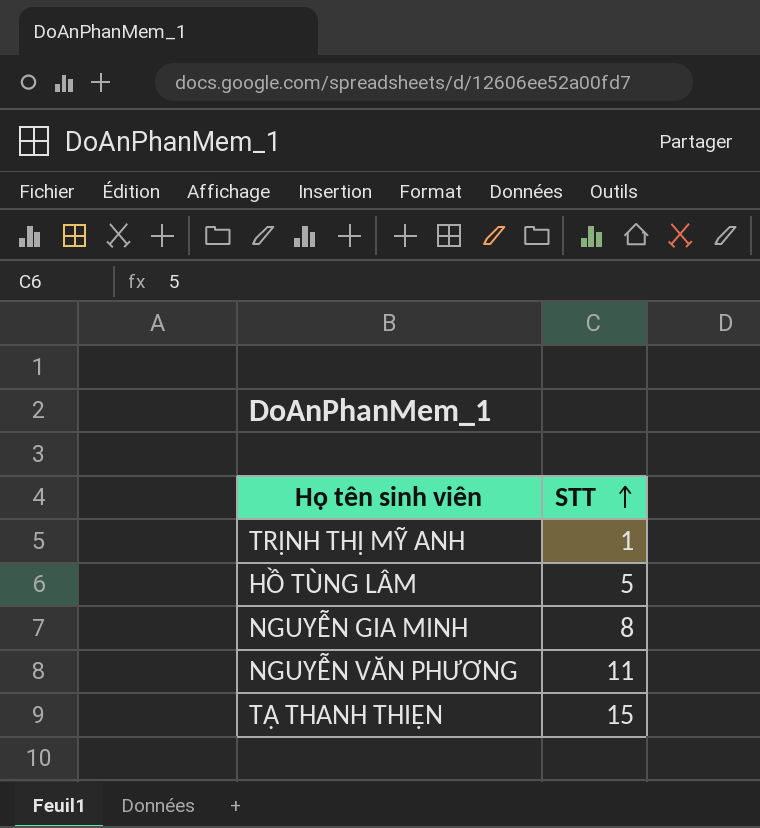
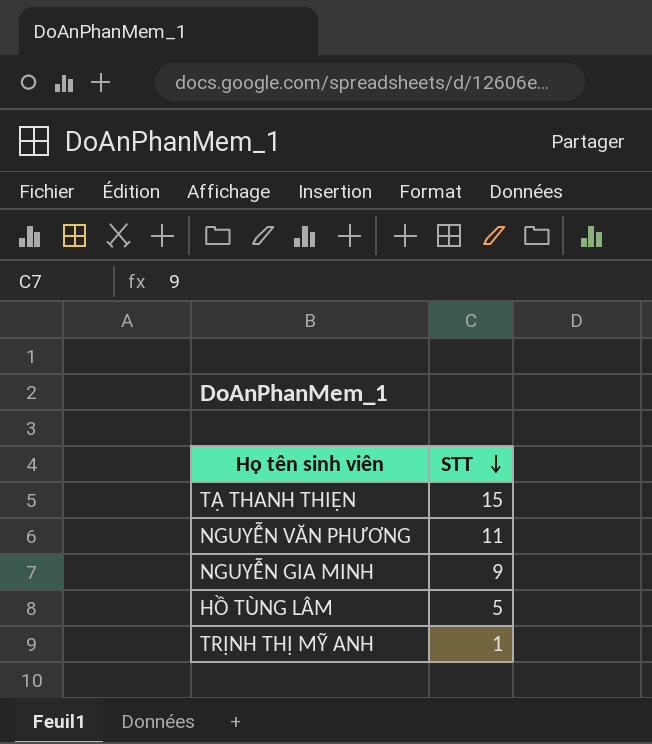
row order: STT ascending -> STT descending
NGUYỄN GIA MINH | STT: 8 -> 9

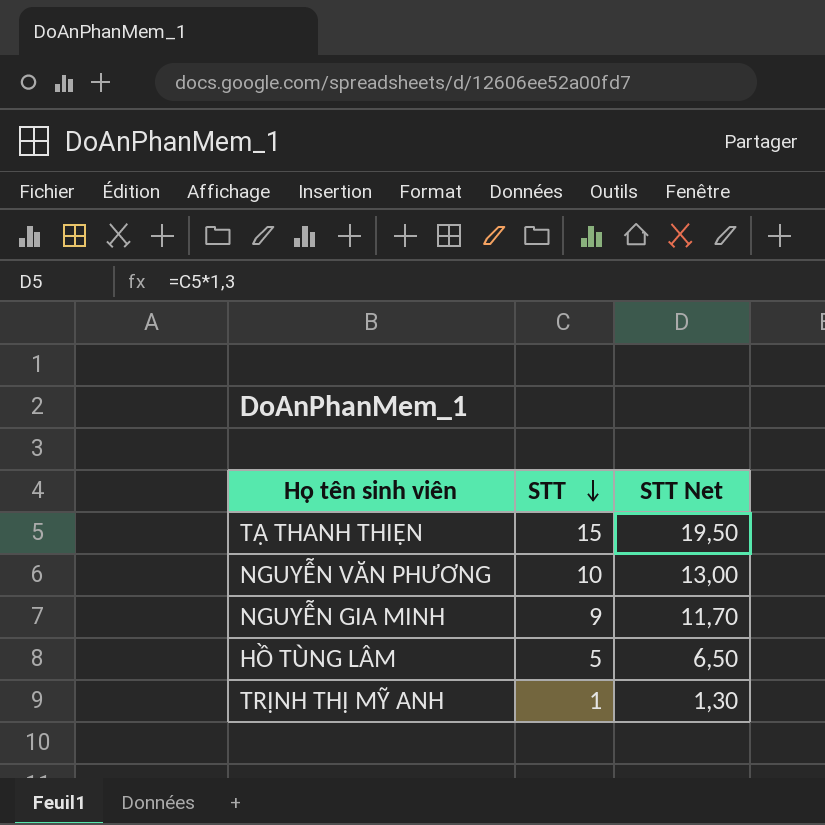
column STT Net | formula: none -> [STT] * 1,3
NGUYỄN VĂN PHƯƠNG | STT: 11 -> 10

